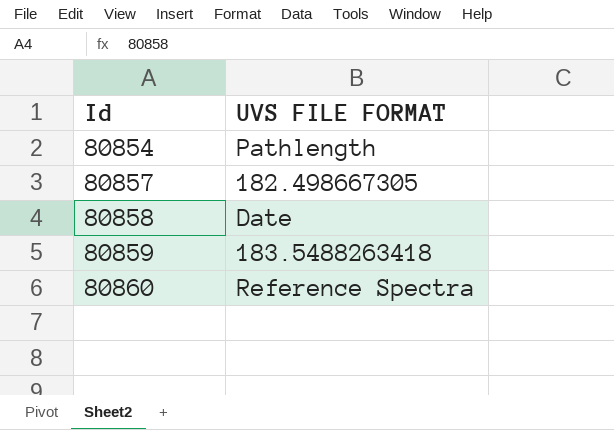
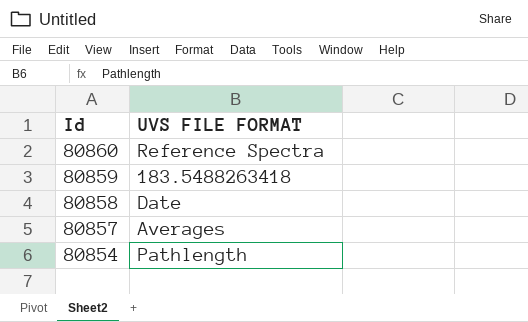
row order: Id ascending -> Id descending
80857 | UVS FILE FORMAT: 182.498667305 -> Averages

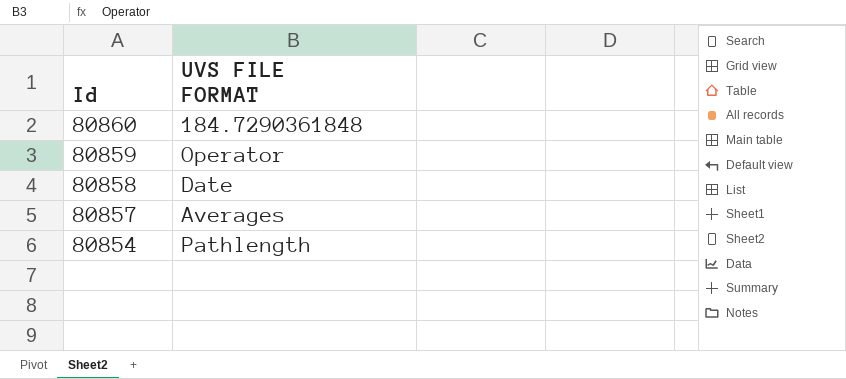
80860 | UVS FILE FORMAT: Reference Spectra -> 184.7290361848
80859 | UVS FILE FORMAT: 183.5488263418 -> Operator

